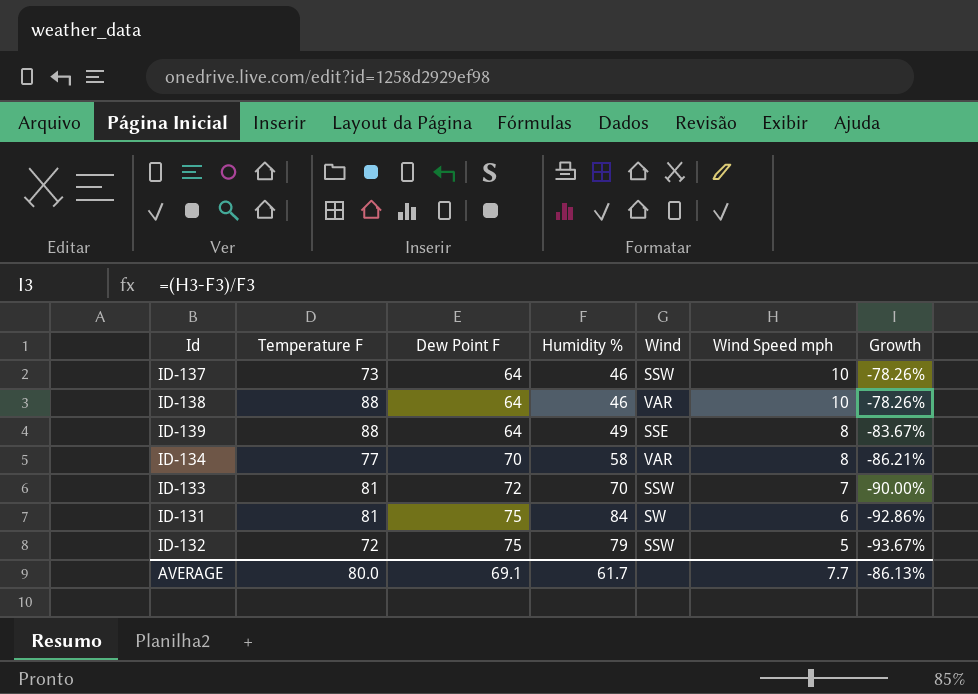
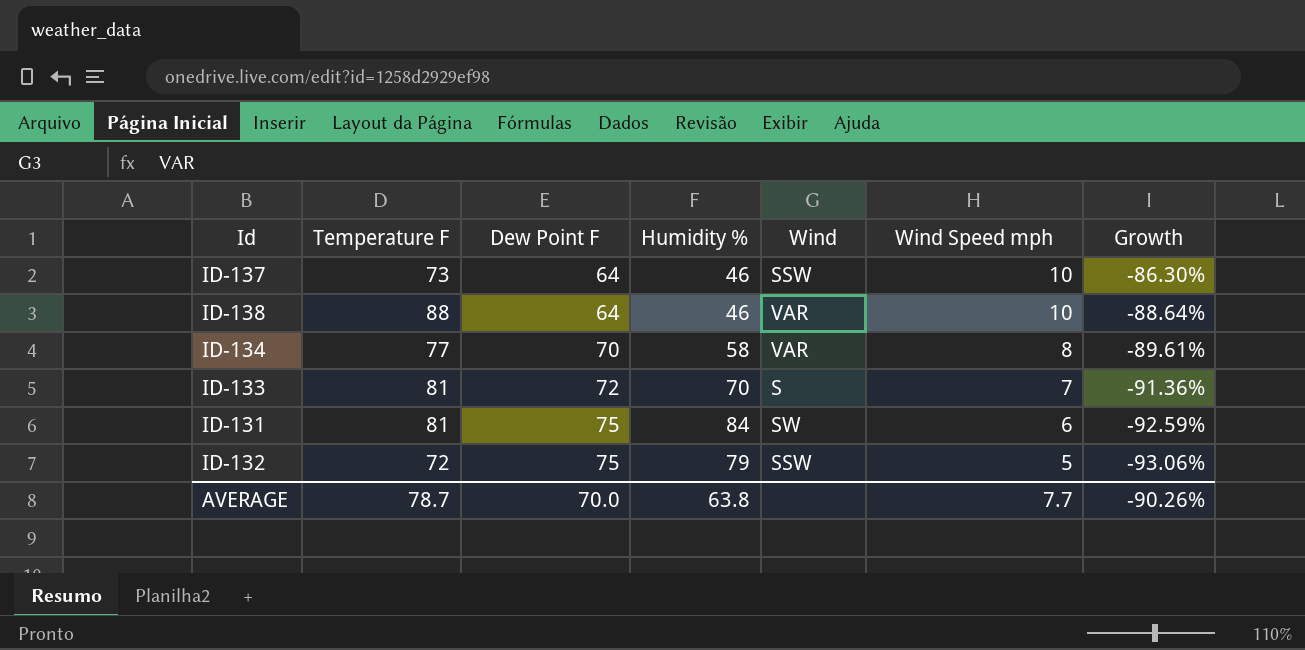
column Growth | formula: ([Wind Speed mph] - [Humidity %]) / [Humidity %] -> ([Wind Speed mph] - [Temperature F]) / [Temperature F]
row ID-139: 88 | 64 | 49 | SSE | 8 | -83.67% -> none
ID-133 | Wind: SSW -> S
AVERAGE | Temperature F: 80.0 -> 78.7
AVERAGE | Dew Point F: 69.1 -> 70.0
AVERAGE | Humidity %: 61.7 -> 63.8
AVERAGE | Growth: -86.13% -> -90.26%

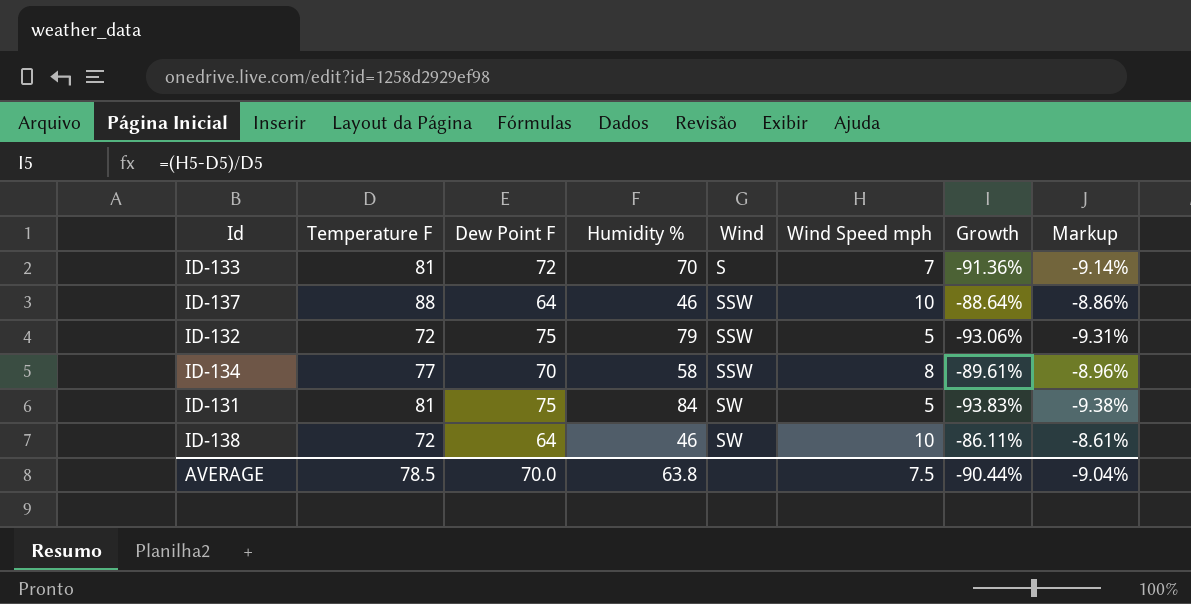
row order: Dew Point F ascending -> Wind ascending
column Markup | formula: none -> [Growth] * 0.1
ID-137 | Temperature F: 73 -> 88
ID-137 | Growth: -86.30% -> -88.64%
ID-134 | Wind: VAR -> SSW
ID-131 | Wind Speed mph: 6 -> 5
ID-131 | Growth: -92.59% -> -93.83%
ID-138 | Temperature F: 88 -> 72
ID-138 | Wind: VAR -> SW
ID-138 | Growth: -88.64% -> -86.11%
AVERAGE | Temperature F: 78.7 -> 78.5
AVERAGE | Wind Speed mph: 7.7 -> 7.5
AVERAGE | Growth: -90.26% -> -90.44%

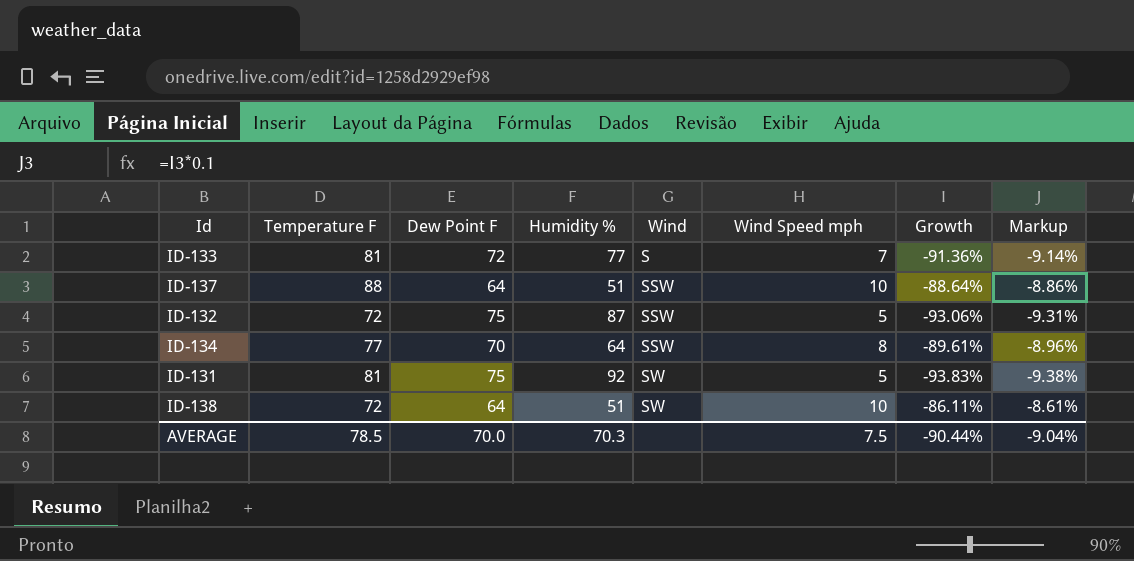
ID-133 | Humidity %: 70 -> 77
ID-137 | Humidity %: 46 -> 51
ID-132 | Humidity %: 79 -> 87
ID-134 | Humidity %: 58 -> 64
ID-131 | Humidity %: 84 -> 92
ID-138 | Humidity %: 46 -> 51
AVERAGE | Humidity %: 63.8 -> 70.3

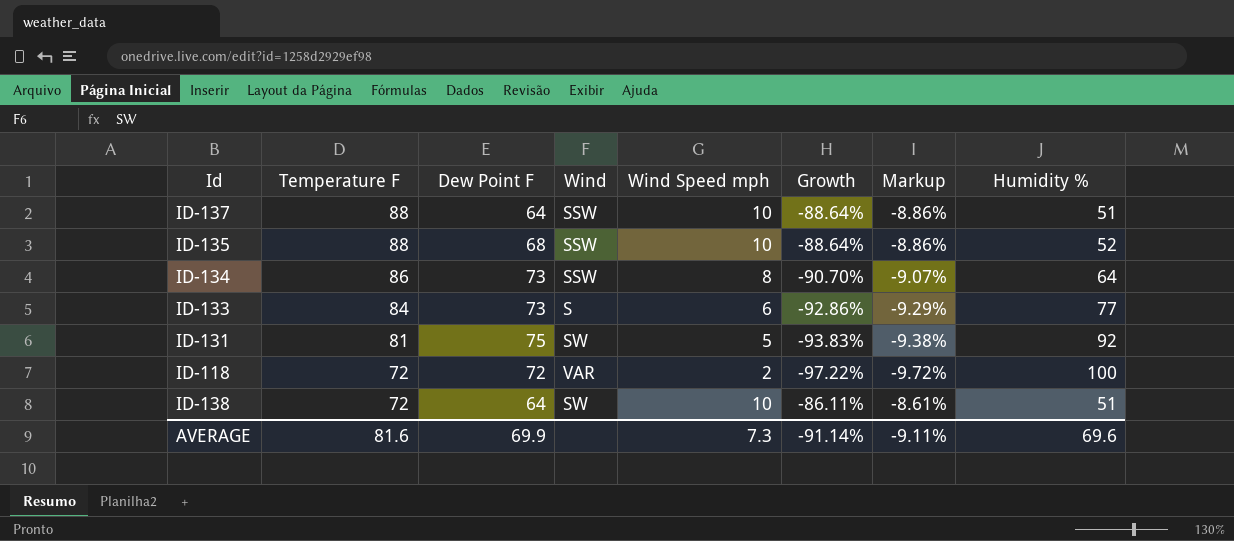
row order: Wind ascending -> Temperature F descending
column Humidity % | position: 4 -> 8
row ID-132: 72 | 75 | 87 | SSW | 5 | -93.06% | -9.31% -> none
row ID-135: none -> 88 | 68 | SSW | 10 | -88.64% | -8.86% | 52
ID-134 | Temperature F: 77 -> 86
ID-134 | Dew Point F: 70 -> 73
ID-134 | Growth: -89.61% -> -90.70%
ID-134 | Markup: -8.96% -> -9.07%
ID-133 | Temperature F: 81 -> 84
ID-133 | Dew Point F: 72 -> 73
ID-133 | Wind Speed mph: 7 -> 6
ID-133 | Growth: -91.36% -> -92.86%
ID-133 | Markup: -9.14% -> -9.29%
row ID-118: none -> 72 | 72 | VAR | 2 | -97.22% | -9.72% | 100
AVERAGE | Temperature F: 78.5 -> 81.6
AVERAGE | Dew Point F: 70.0 -> 69.9
AVERAGE | Wind Speed mph: 7.5 -> 7.3
AVERAGE | Growth: -90.44% -> -91.14%
AVERAGE | Markup: -9.04% -> -9.11%
AVERAGE | Humidity %: 70.3 -> 69.6

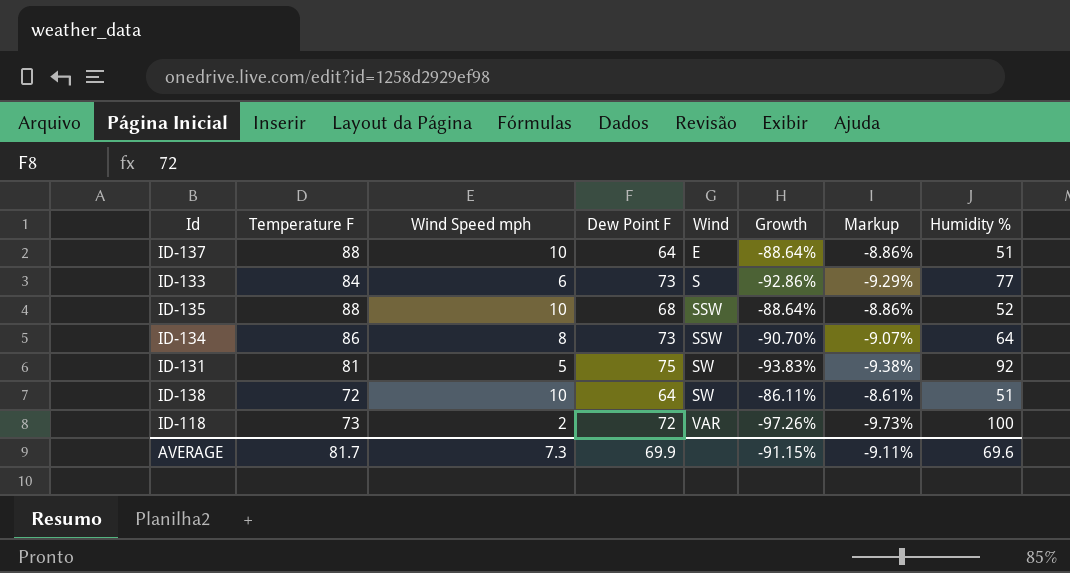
row order: Temperature F descending -> Wind ascending
column Wind Speed mph | position: 5 -> 3
ID-137 | Wind: SSW -> E
ID-118 | Temperature F: 72 -> 73
ID-118 | Growth: -97.22% -> -97.26%
ID-118 | Markup: -9.72% -> -9.73%
AVERAGE | Temperature F: 81.6 -> 81.7
AVERAGE | Growth: -91.14% -> -91.15%

